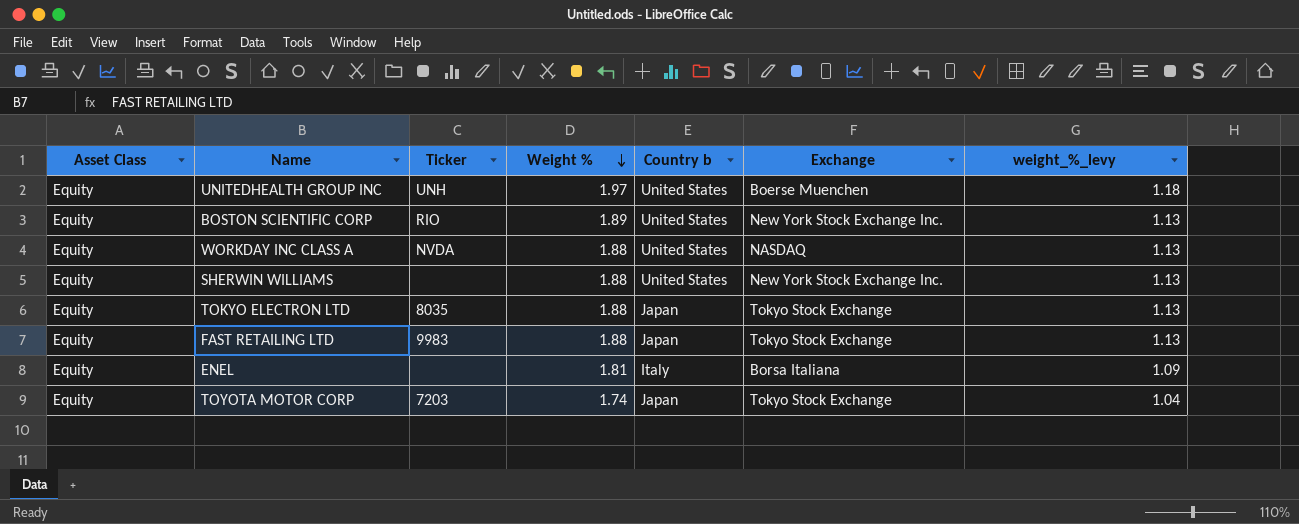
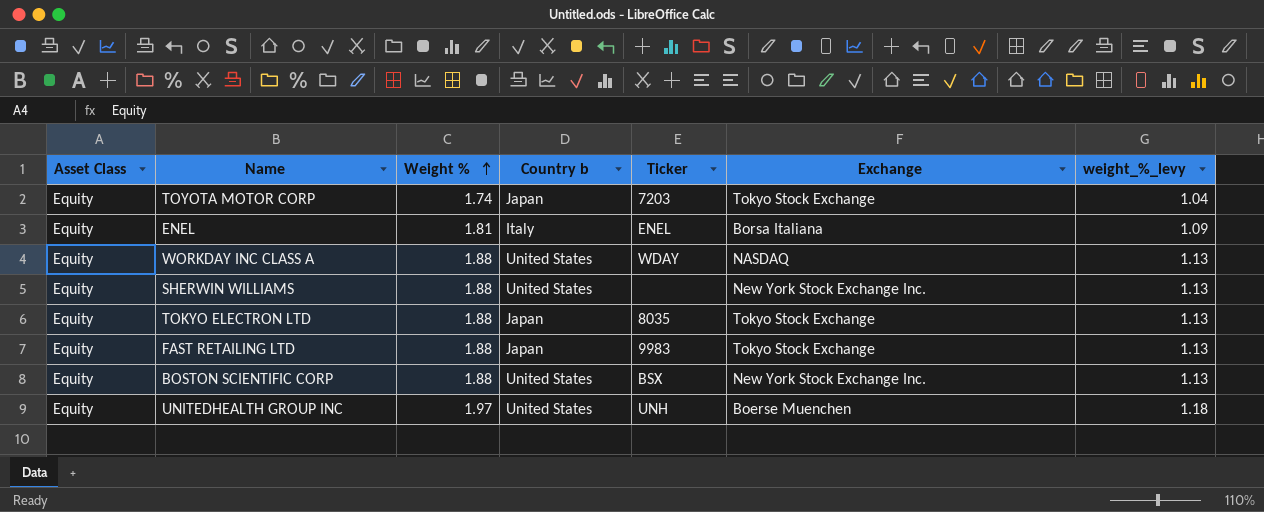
row order: Weight % descending -> Weight % ascending
column Ticker | position: 3 -> 5
ENEL | Ticker: none -> ENEL
WORKDAY INC CLASS A | Ticker: NVDA -> WDAY
BOSTON SCIENTIFIC CORP | Weight %: 1.89 -> 1.88
BOSTON SCIENTIFIC CORP | Ticker: RIO -> BSX

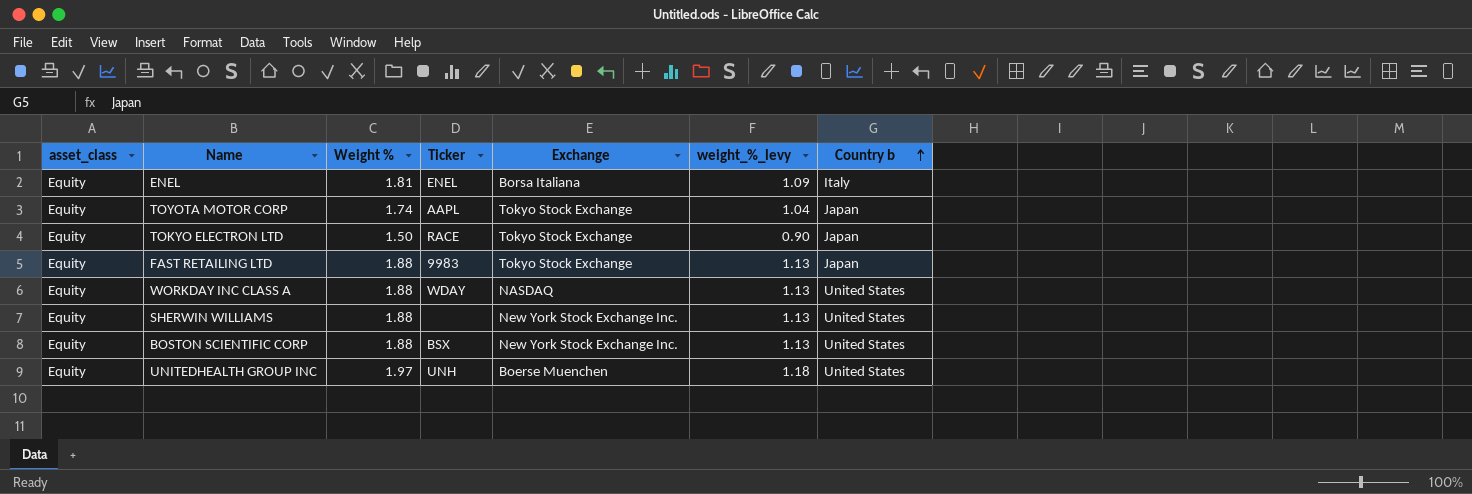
row order: Weight % ascending -> Country b ascending
column name: Asset Class -> asset_class
column Country b | position: 4 -> 7
TOYOTA MOTOR CORP | Ticker: 7203 -> AAPL
TOKYO ELECTRON LTD | Weight %: 1.88 -> 1.50
TOKYO ELECTRON LTD | Ticker: 8035 -> RACE
TOKYO ELECTRON LTD | weight_%_levy: 1.13 -> 0.90

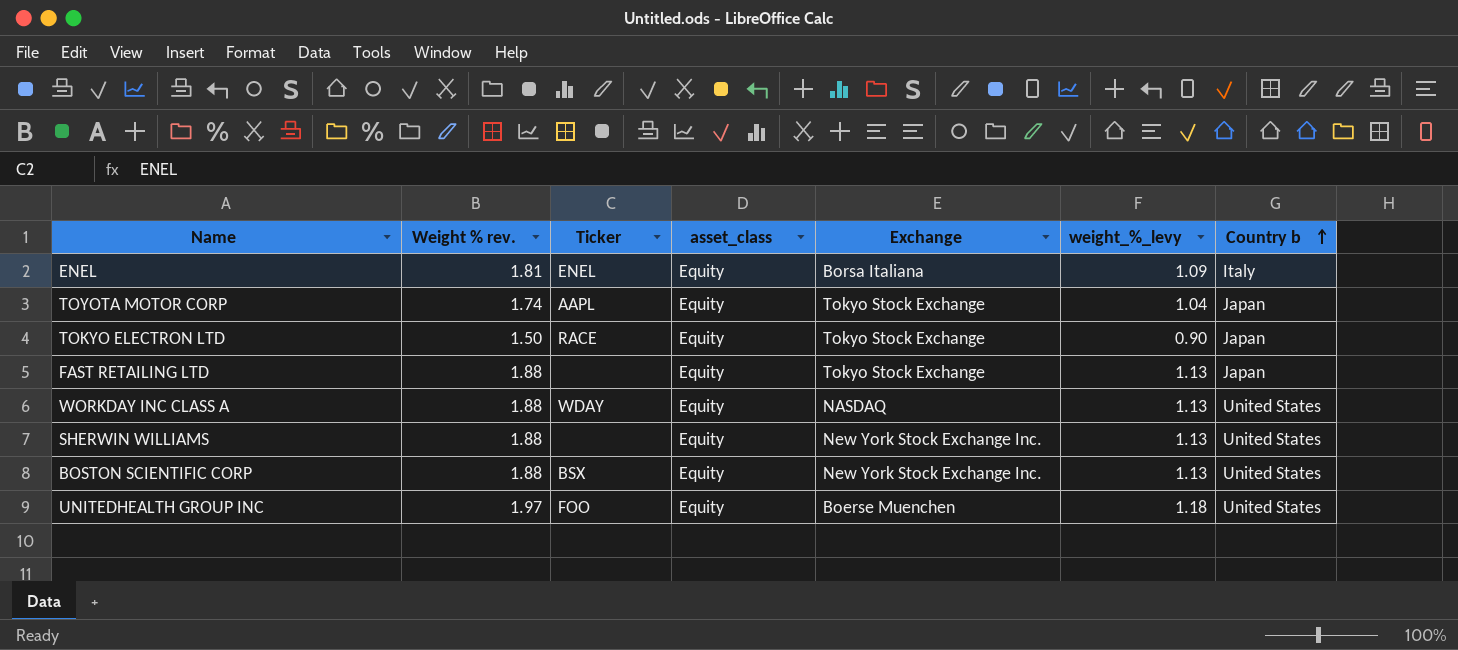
column name: Weight % -> Weight % rev.
column asset_class | position: 1 -> 4
FAST RETAILING LTD | Ticker: 9983 -> none
UNITEDHEALTH GROUP INC | Ticker: UNH -> FOO

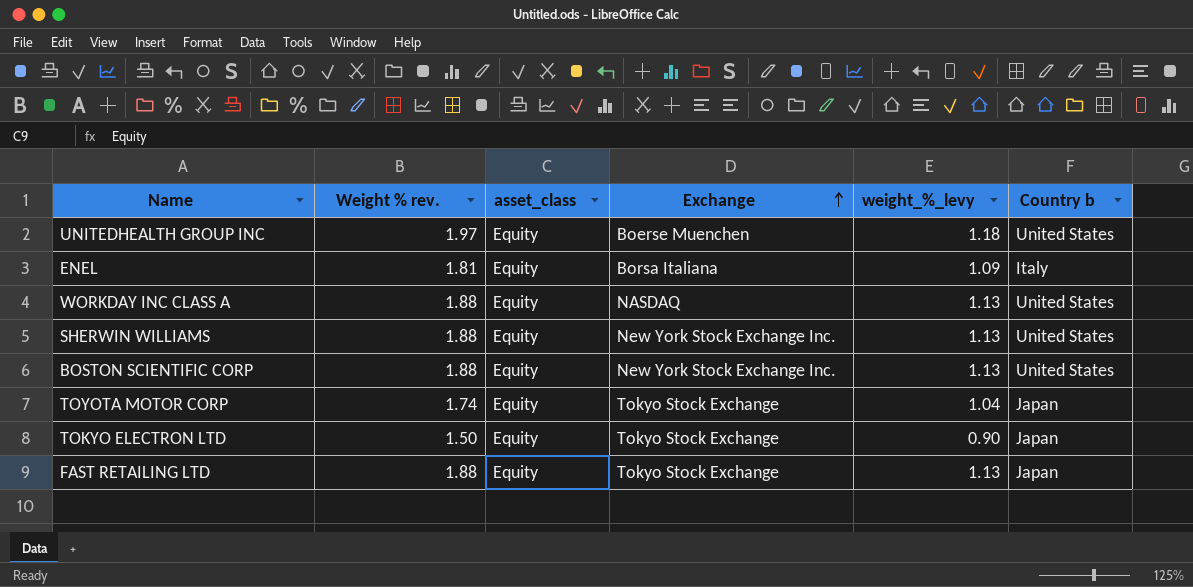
row order: Country b ascending -> Exchange ascending
column Ticker | position: 3 -> none

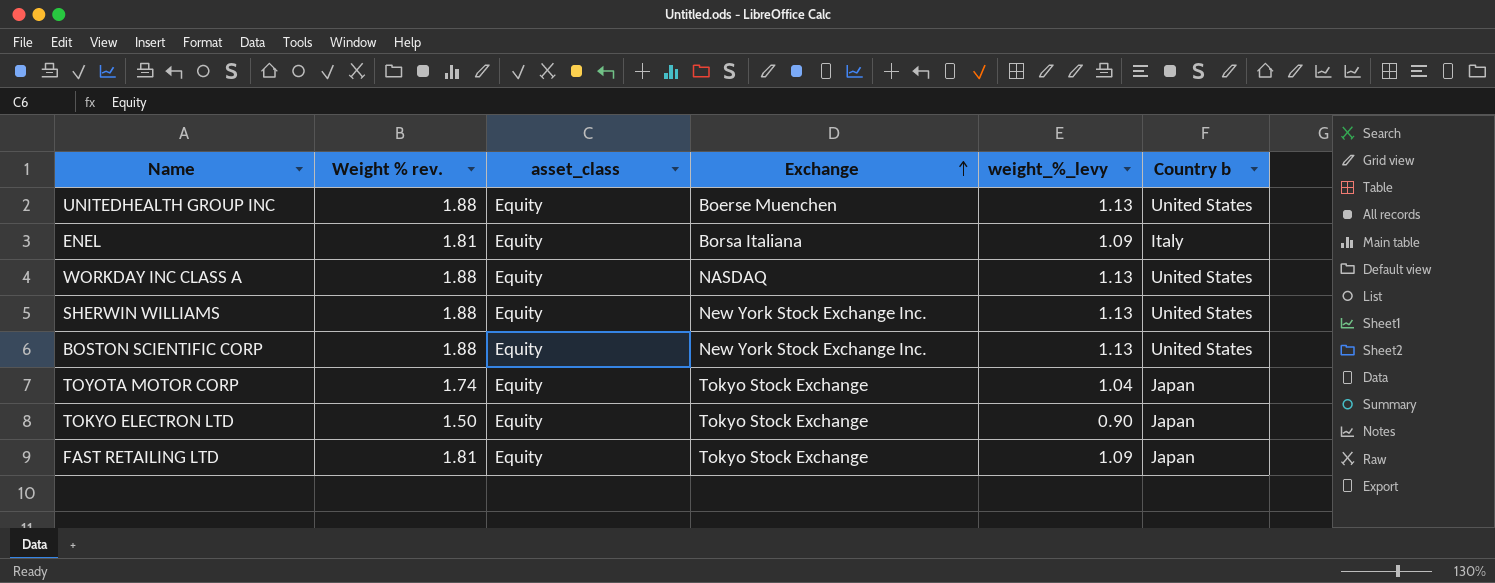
UNITEDHEALTH GROUP INC | Weight % rev.: 1.97 -> 1.88
UNITEDHEALTH GROUP INC | weight_%_levy: 1.18 -> 1.13
FAST RETAILING LTD | Weight % rev.: 1.88 -> 1.81
FAST RETAILING LTD | weight_%_levy: 1.13 -> 1.09

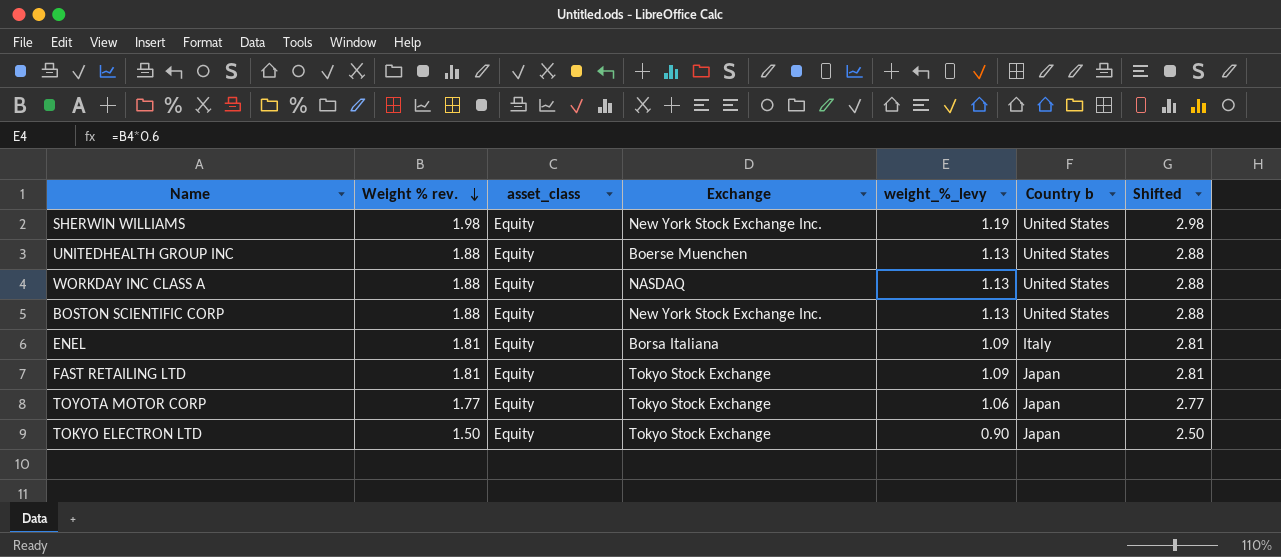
row order: Exchange ascending -> Weight % rev. descending
column Shifted | formula: none -> [Weight % rev.] + 1
SHERWIN WILLIAMS | Weight % rev.: 1.88 -> 1.98
SHERWIN WILLIAMS | weight_%_levy: 1.13 -> 1.19
TOYOTA MOTOR CORP | Weight % rev.: 1.74 -> 1.77
TOYOTA MOTOR CORP | weight_%_levy: 1.04 -> 1.06

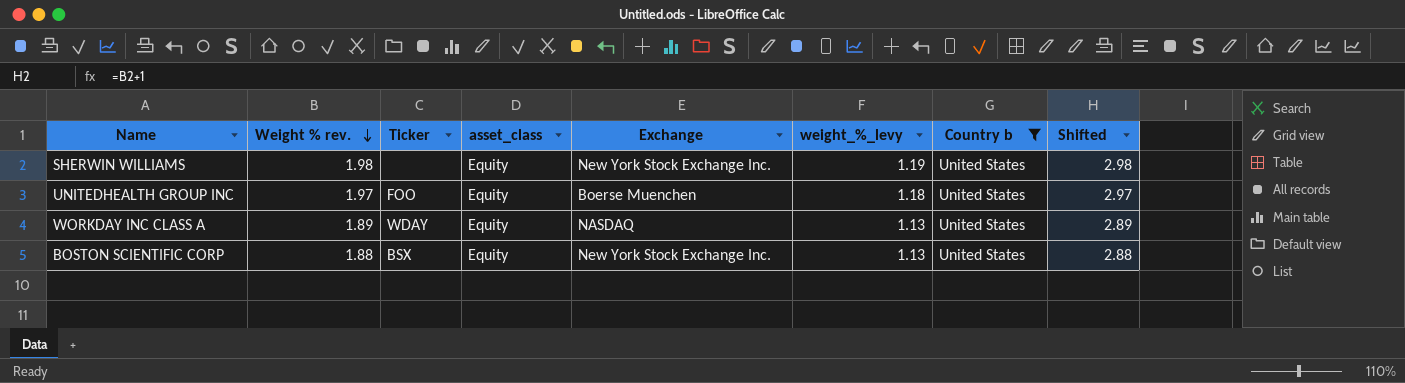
filter: none -> Country b = United States
column Ticker | position: none -> 3
UNITEDHEALTH GROUP INC | Weight % rev.: 1.88 -> 1.97
UNITEDHEALTH GROUP INC | weight_%_levy: 1.13 -> 1.18
UNITEDHEALTH GROUP INC | Shifted: 2.88 -> 2.97
WORKDAY INC CLASS A | Weight % rev.: 1.88 -> 1.89
WORKDAY INC CLASS A | Shifted: 2.88 -> 2.89

